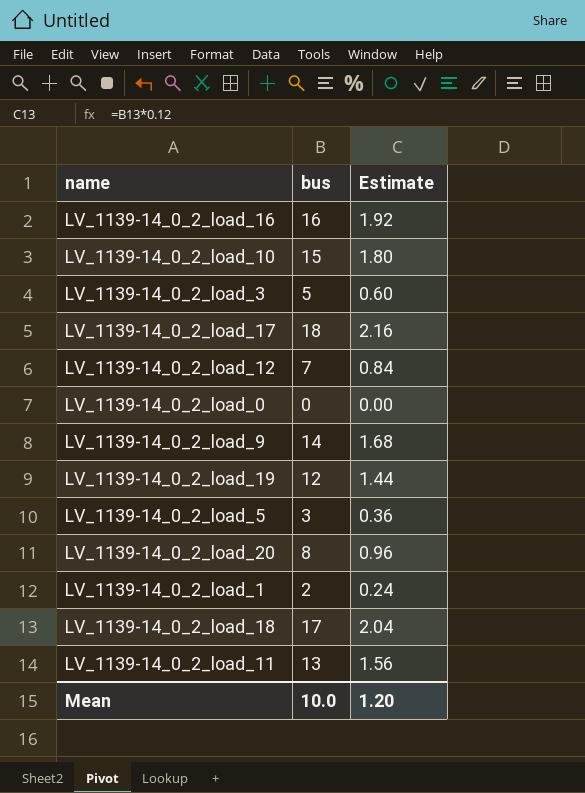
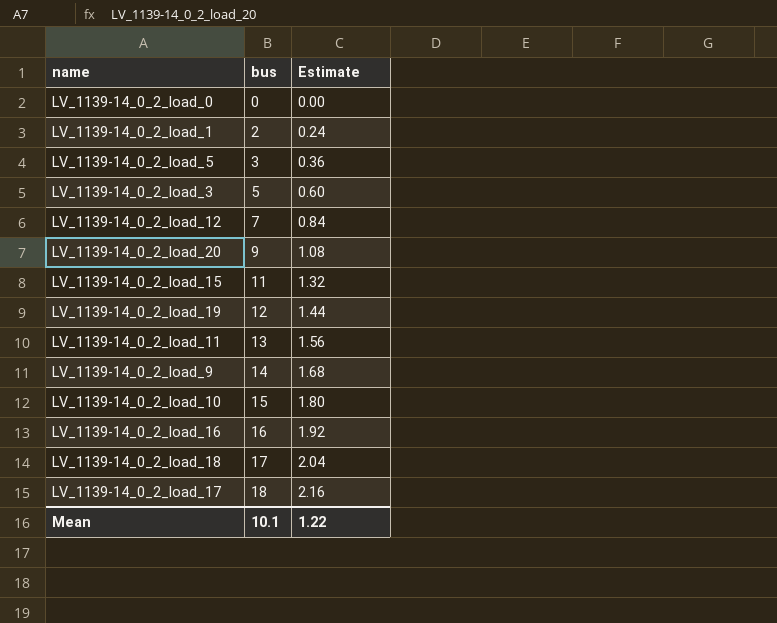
row order: none -> bus ascending
LV_1139-14_0_2_load_20 | bus: 8 -> 9
LV_1139-14_0_2_load_20 | Estimate: 0.96 -> 1.08
row LV_1139-14_0_2_load_15: none -> 11 | 1.32
Mean | bus: 10.0 -> 10.1
Mean | Estimate: 1.20 -> 1.22

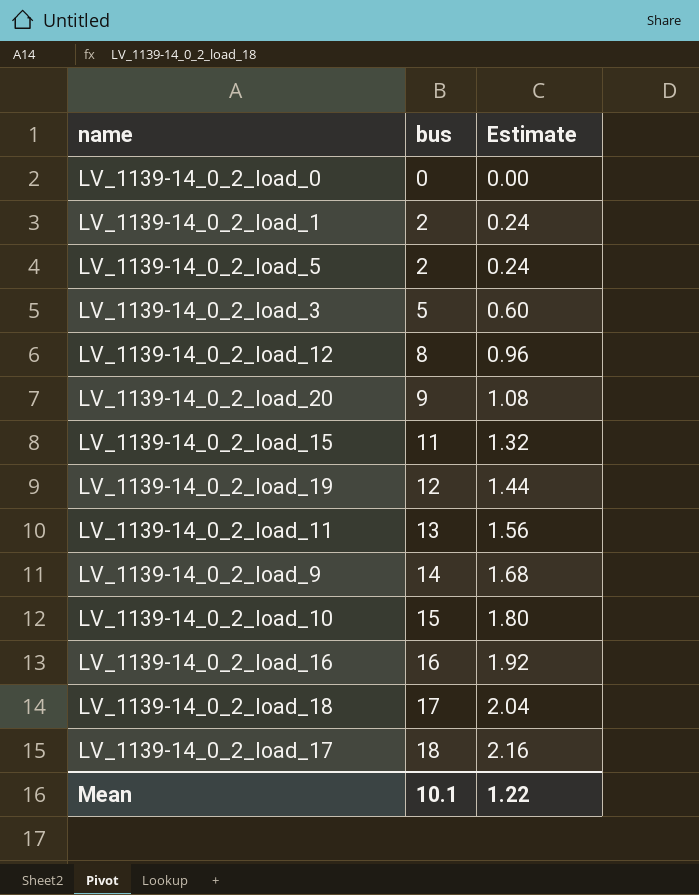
LV_1139-14_0_2_load_5 | bus: 3 -> 2
LV_1139-14_0_2_load_5 | Estimate: 0.36 -> 0.24
LV_1139-14_0_2_load_12 | bus: 7 -> 8
LV_1139-14_0_2_load_12 | Estimate: 0.84 -> 0.96

